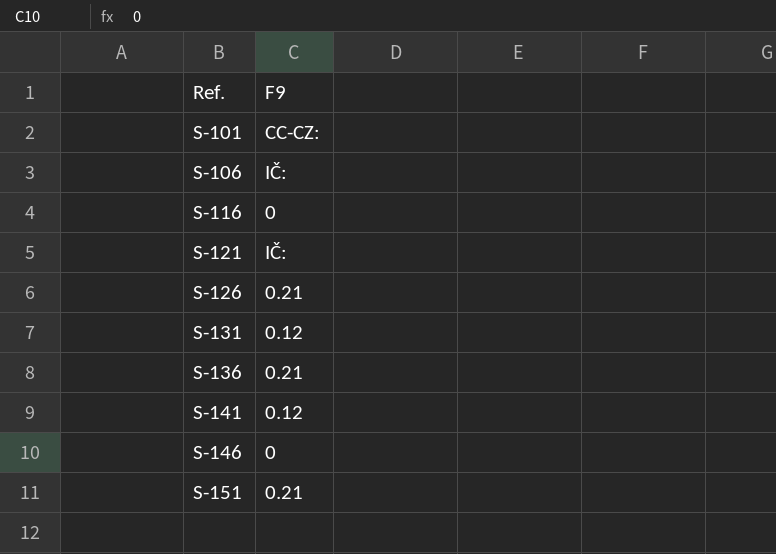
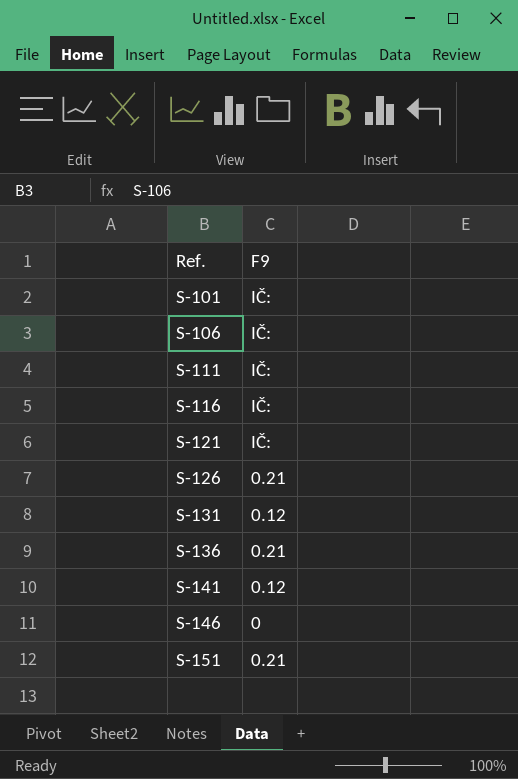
S-101 | F9: CC-CZ: -> IČ:
row S-111: none -> IČ:
S-116 | F9: 0 -> IČ:

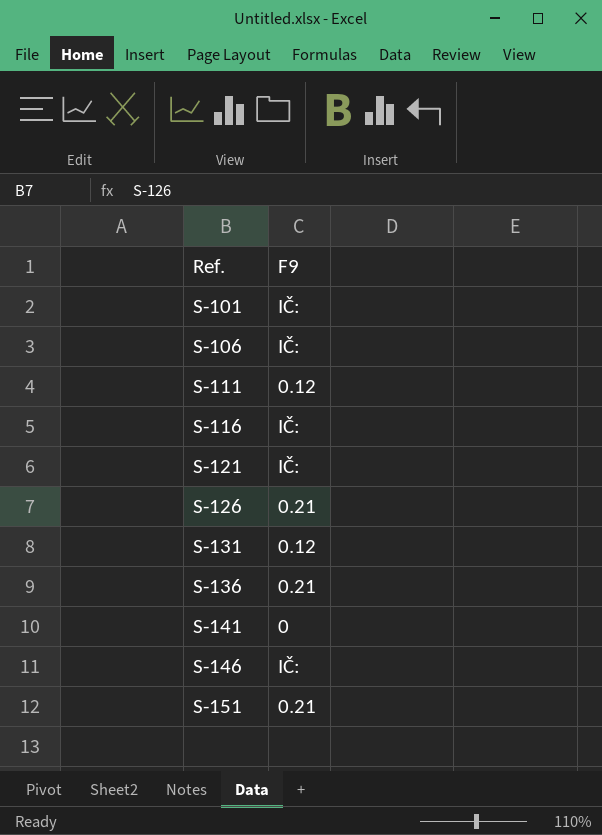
S-111 | F9: IČ: -> 0.12
S-141 | F9: 0.12 -> 0
S-146 | F9: 0 -> IČ:

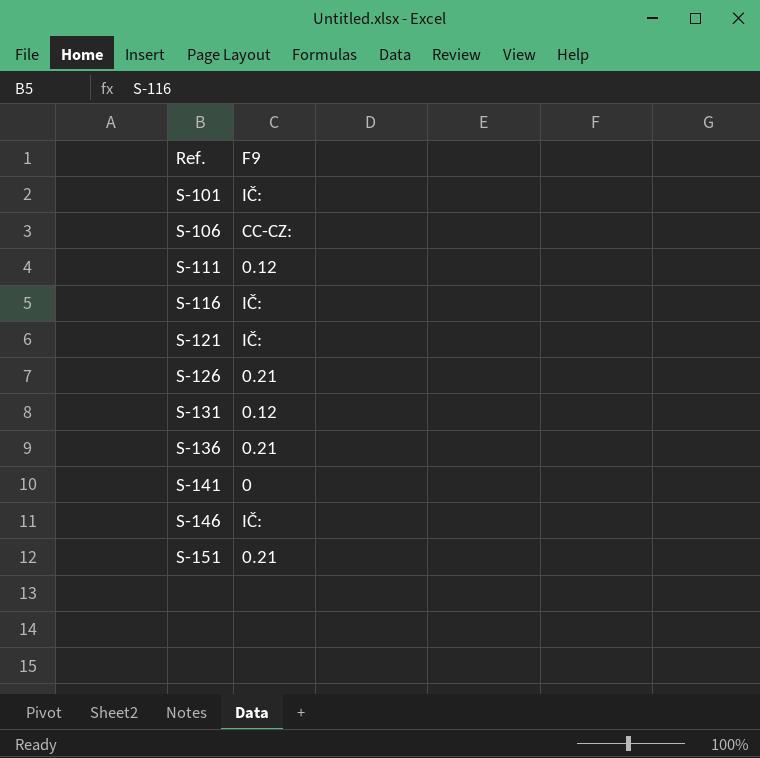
S-106 | F9: IČ: -> CC-CZ:

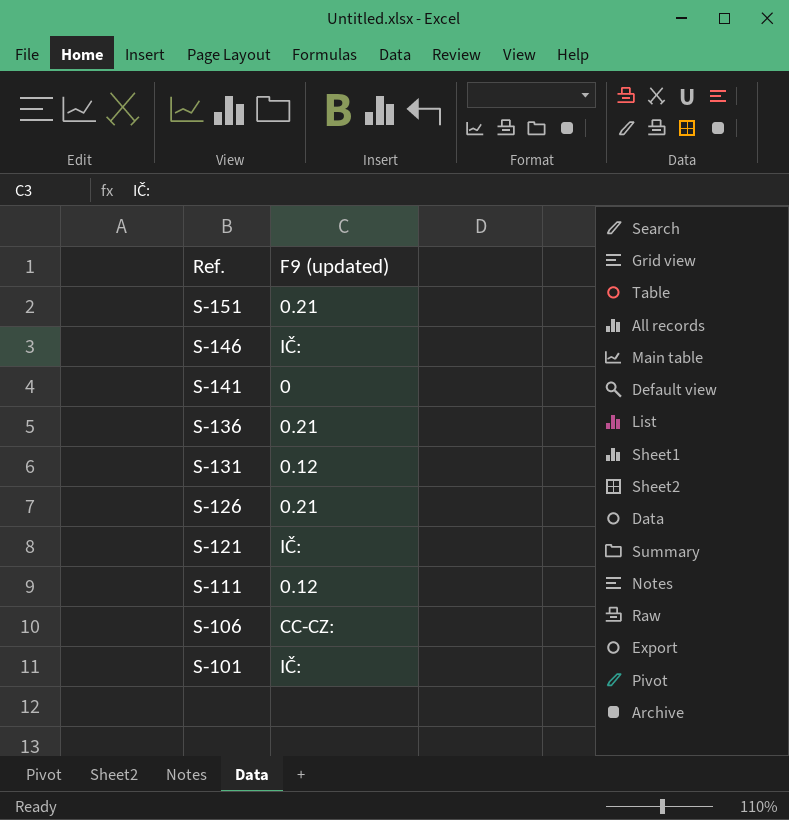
row order: Ref. ascending -> Ref. descending
column name: F9 -> F9 (updated)
row S-116: IČ: -> none

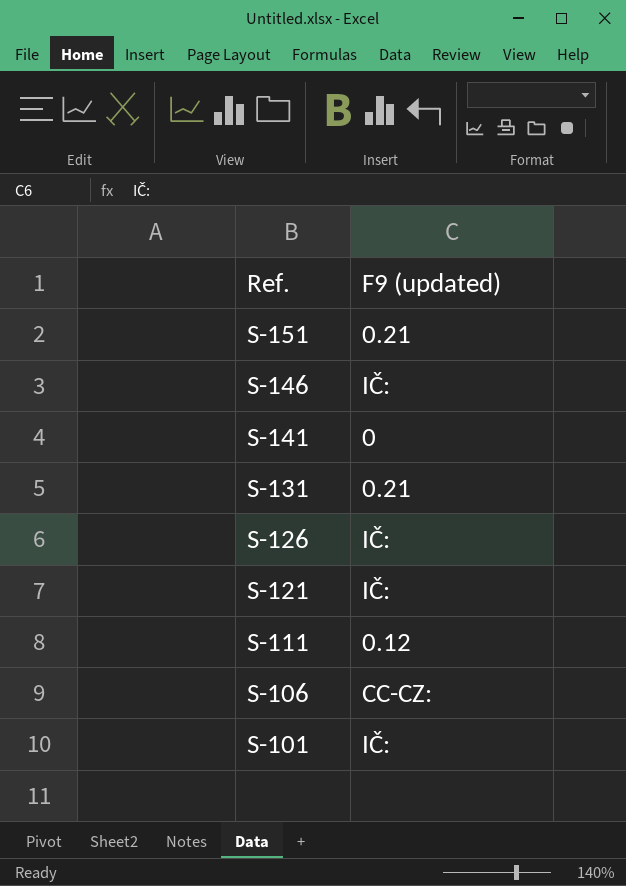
row S-136: 0.21 -> none
S-131 | F9 (updated): 0.12 -> 0.21
S-126 | F9 (updated): 0.21 -> IČ:

